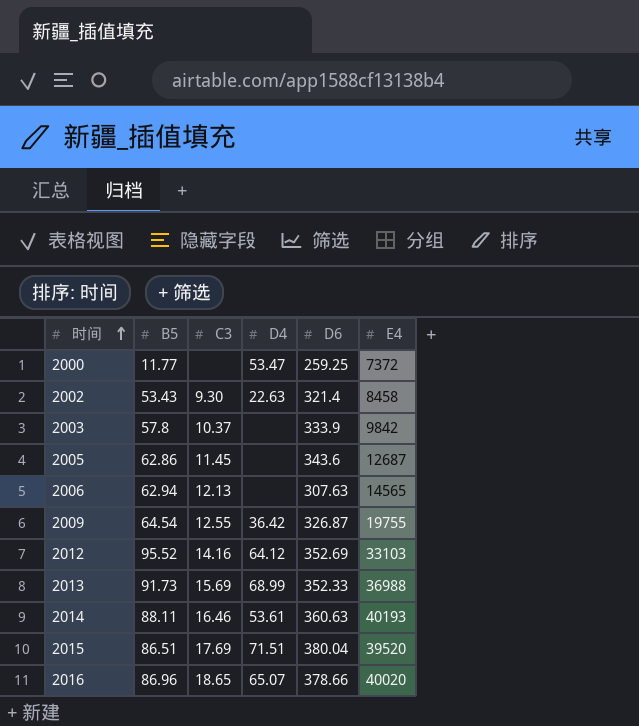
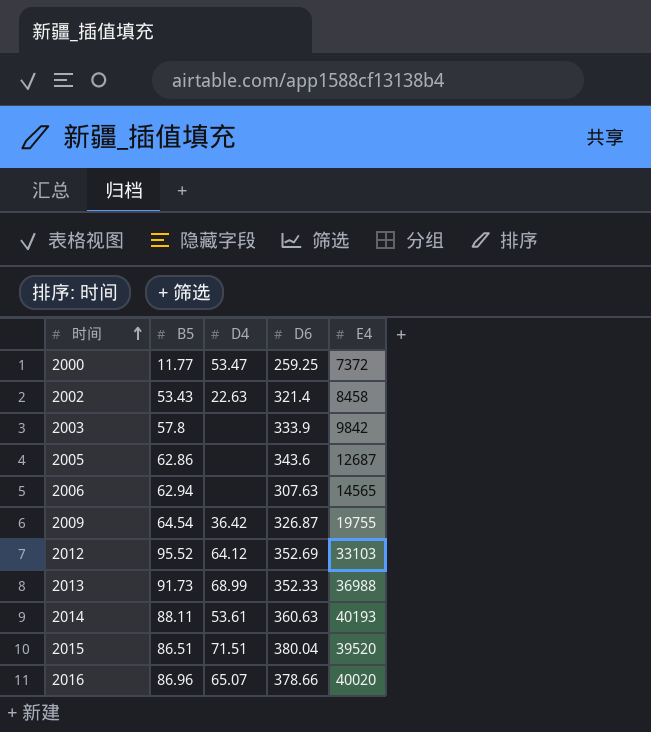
column C3 | position: 3 -> none

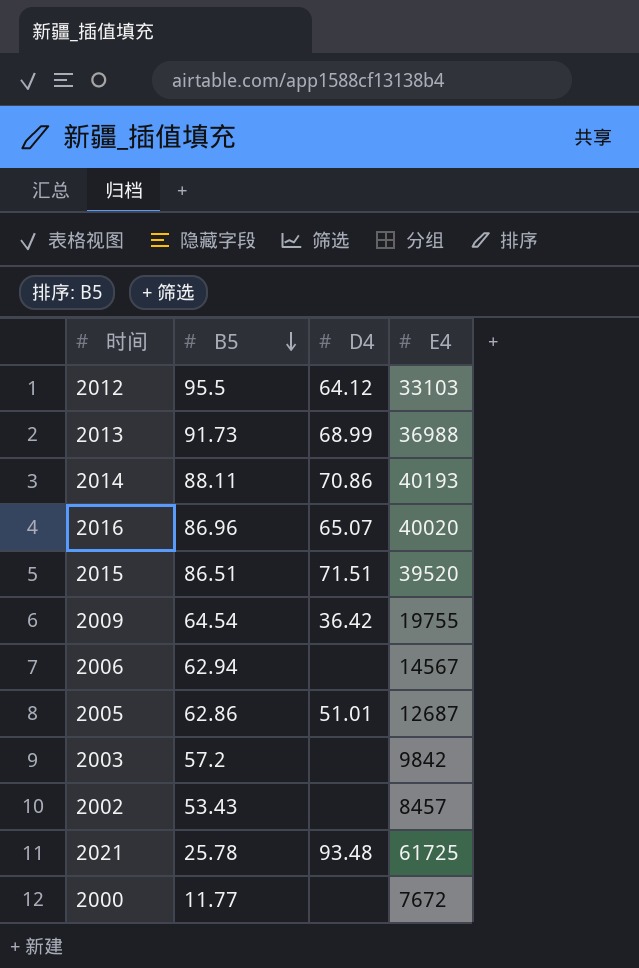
row order: 时间 ascending -> B5 descending
column D6 | position: 4 -> none
2012 | B5: 95.52 -> 95.5
2014 | D4: 53.61 -> 70.86
2006 | E4: 14565 -> 14567
2005 | D4: none -> 51.01
2003 | B5: 57.8 -> 57.2
2002 | D4: 22.63 -> none
2002 | E4: 8458 -> 8457
row 2021: none -> 25.78 | 93.48 | 61725
2000 | D4: 53.47 -> none
2000 | E4: 7372 -> 7672

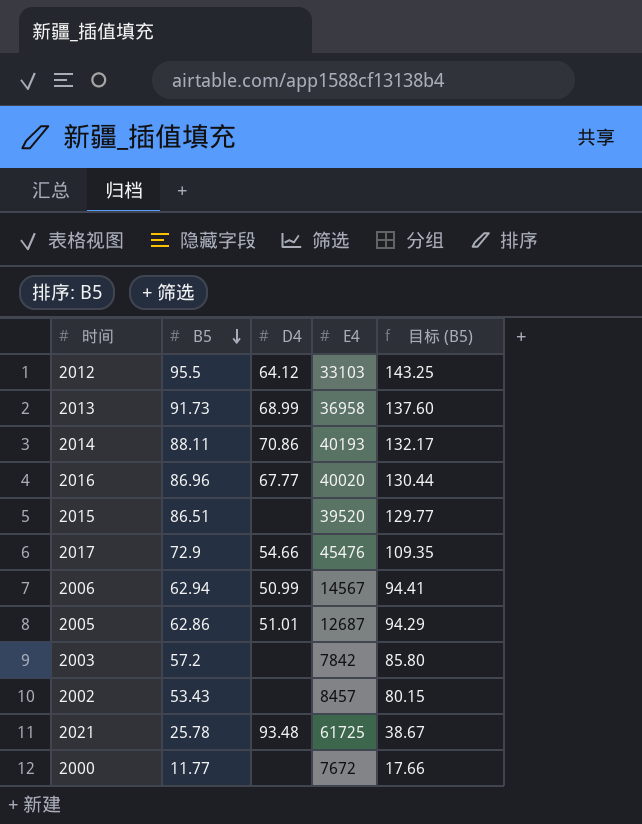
column 目标 (B5) | formula: none -> [B5] * 1.5
row 2009: 64.54 | 36.42 | 19755 -> none
2013 | E4: 36988 -> 36958
2016 | D4: 65.07 -> 67.77
2015 | D4: 71.51 -> none
row 2017: none -> 72.9 | 54.66 | 45476 | 109.35
2006 | D4: none -> 50.99
2003 | E4: 9842 -> 7842

